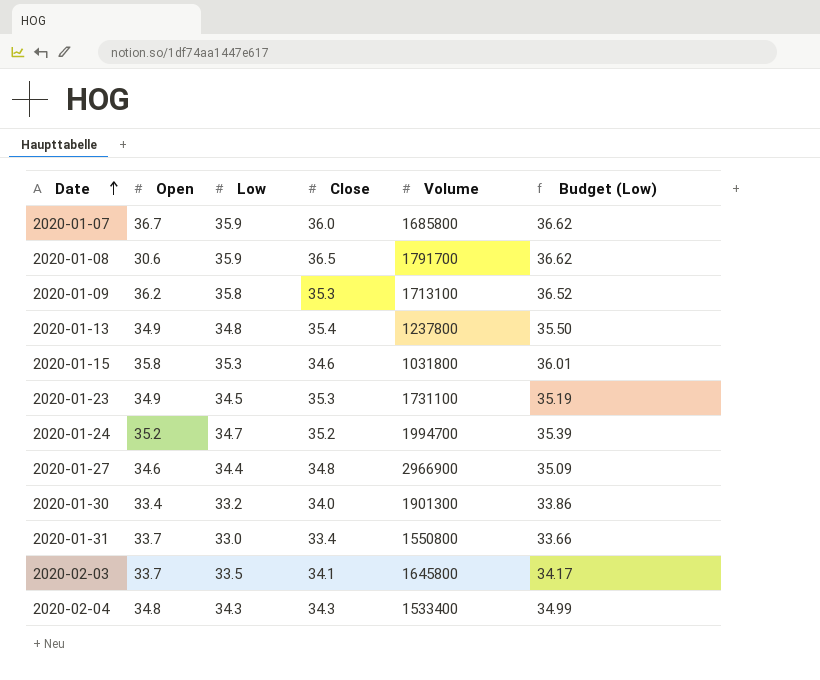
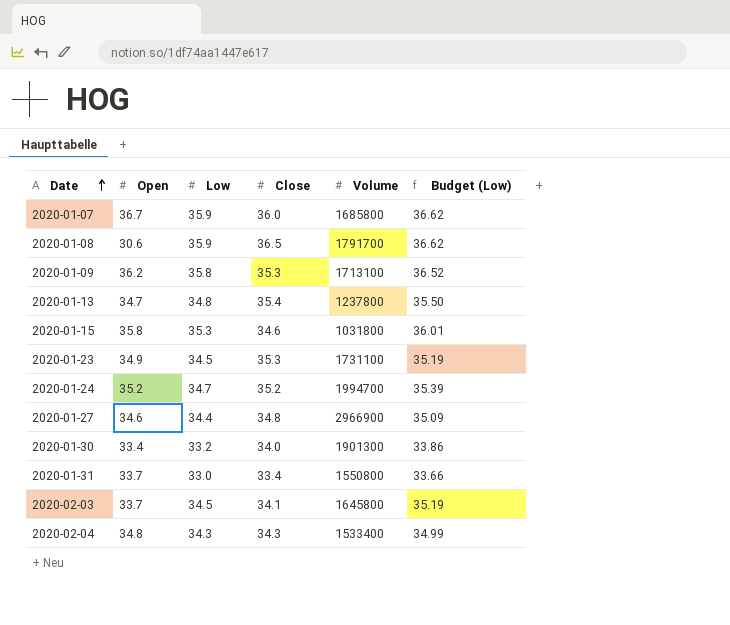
2020-01-13 | Open: 34.9 -> 34.7
2020-02-03 | Low: 33.5 -> 34.5
2020-02-03 | Budget (Low): 34.17 -> 35.19

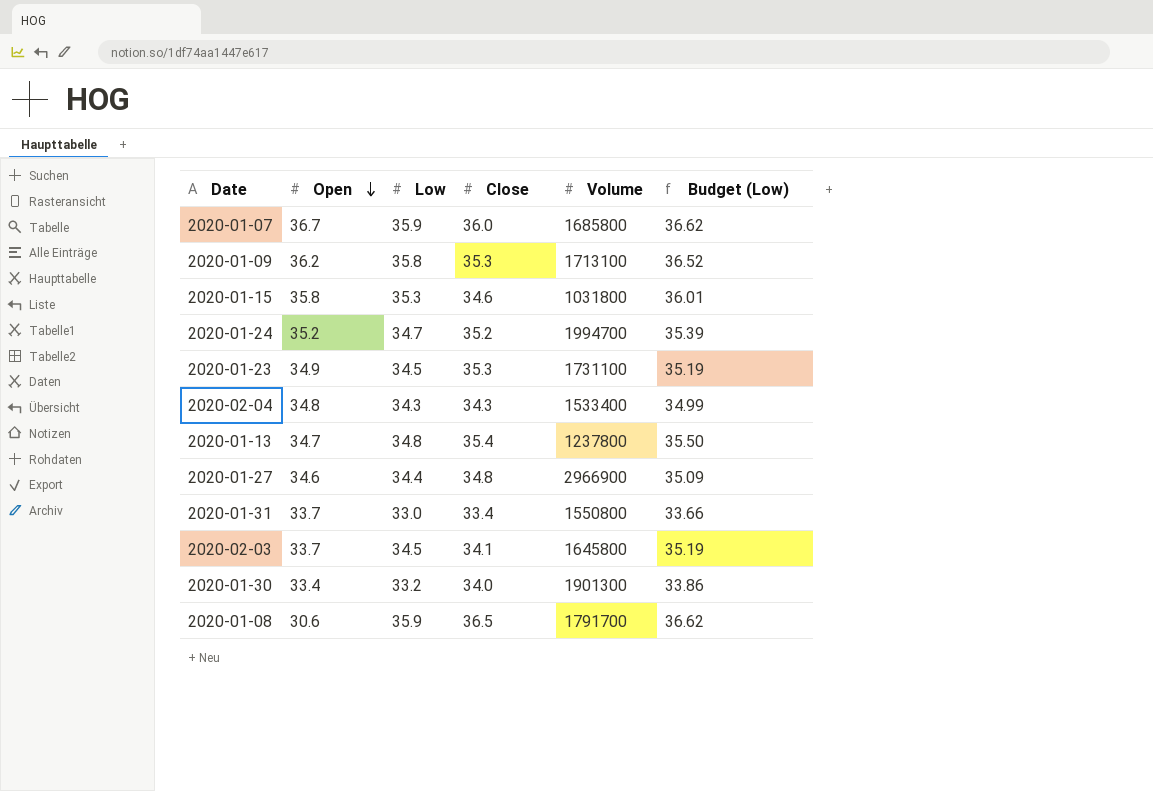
row order: Date ascending -> Open descending

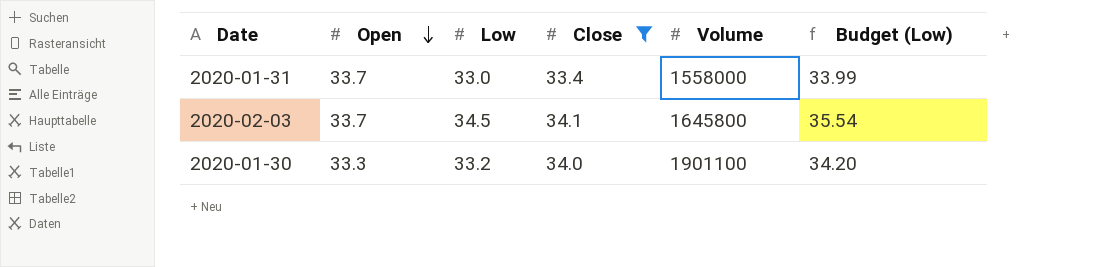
filter: none -> Close <= 34.1
column Budget (Low) | formula: [Low] * 1.02 -> [Low] * 1.03
2020-01-31 | Volume: 1550800 -> 1558000
2020-01-30 | Open: 33.4 -> 33.3
2020-01-30 | Volume: 1901300 -> 1901100

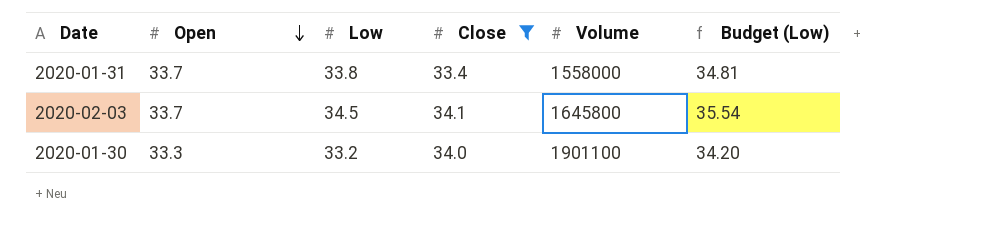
2020-01-31 | Low: 33.0 -> 33.8
2020-01-31 | Budget (Low): 33.99 -> 34.81

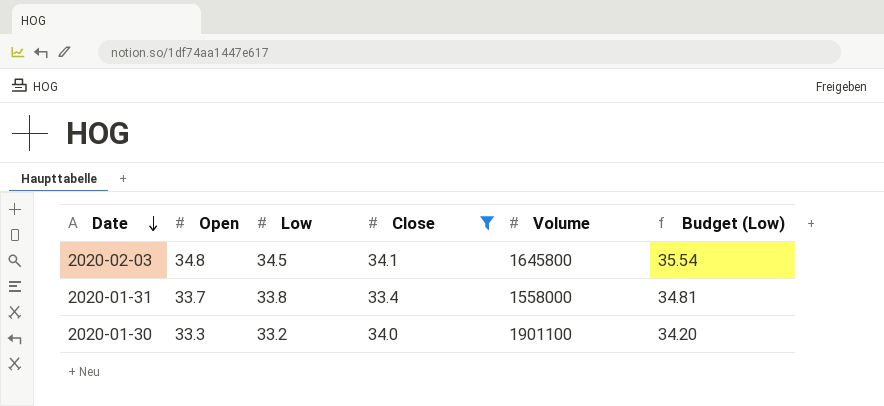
row order: Open descending -> Date descending
2020-02-03 | Open: 33.7 -> 34.8

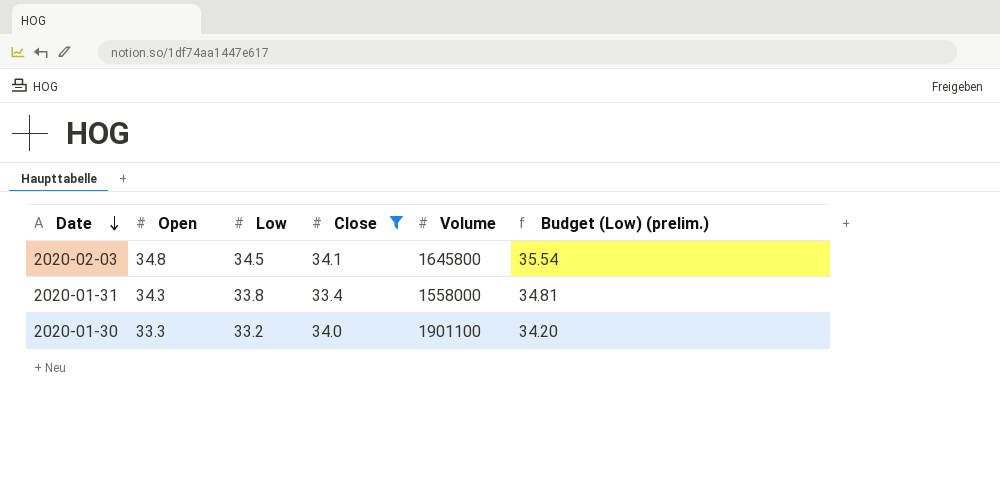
column name: Budget (Low) -> Budget (Low) (prelim.)
2020-01-31 | Open: 33.7 -> 34.3

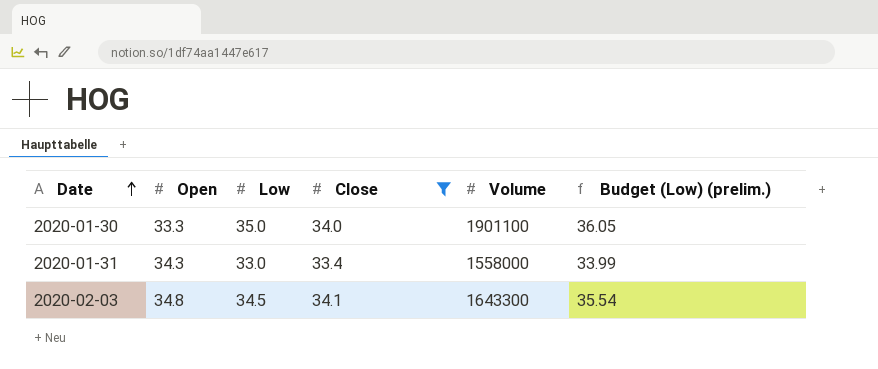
row order: Date descending -> Date ascending
2020-01-30 | Low: 33.2 -> 35.0
2020-01-30 | Budget (Low) (prelim.): 34.20 -> 36.05
2020-01-31 | Low: 33.8 -> 33.0
2020-01-31 | Budget (Low) (prelim.): 34.81 -> 33.99
2020-02-03 | Volume: 1645800 -> 1643300

